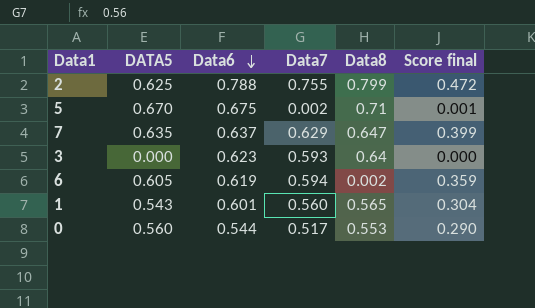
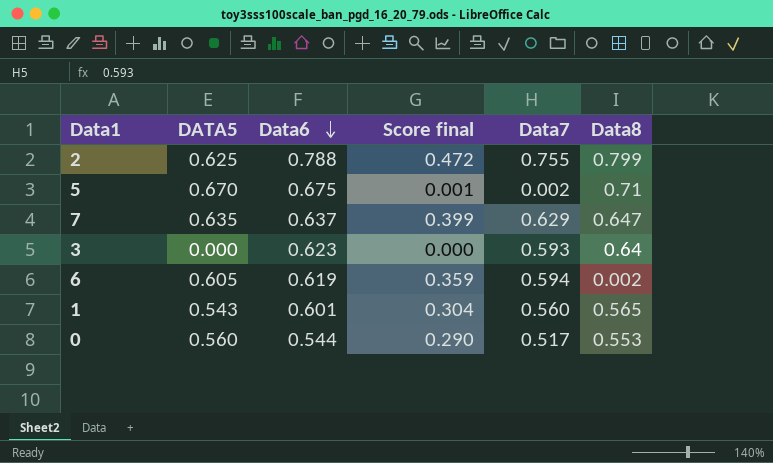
column Score final | position: 6 -> 4

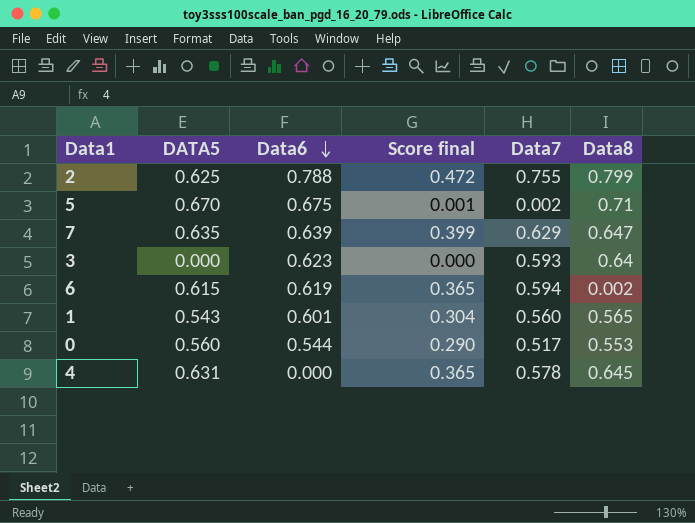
7 | Data6: 0.637 -> 0.639
6 | DATA5: 0.605 -> 0.615
6 | Score final: 0.359 -> 0.365
row 4: none -> 0.631 | 0.000 | 0.365 | 0.578 | 0.645

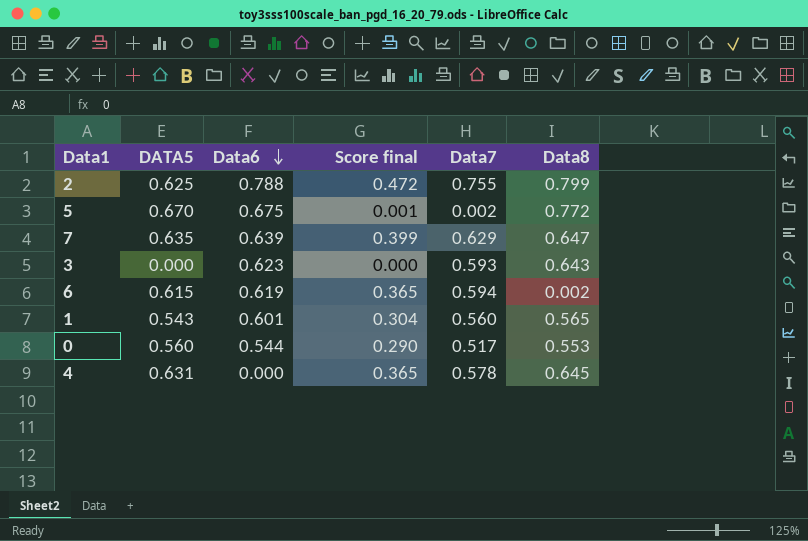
5 | Data8: 0.71 -> 0.772
3 | Data8: 0.64 -> 0.643

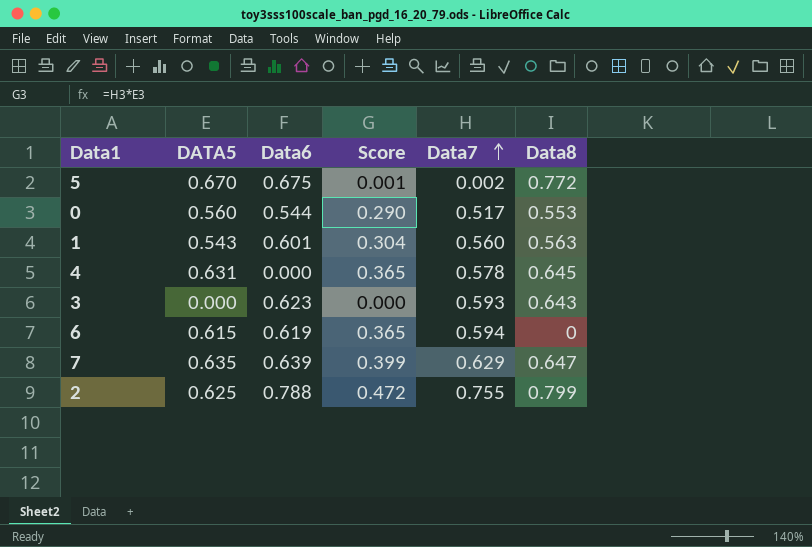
row order: Data6 descending -> Data7 ascending
column name: Score final -> Score
1 | Data8: 0.565 -> 0.563
6 | Data8: 0.002 -> 0

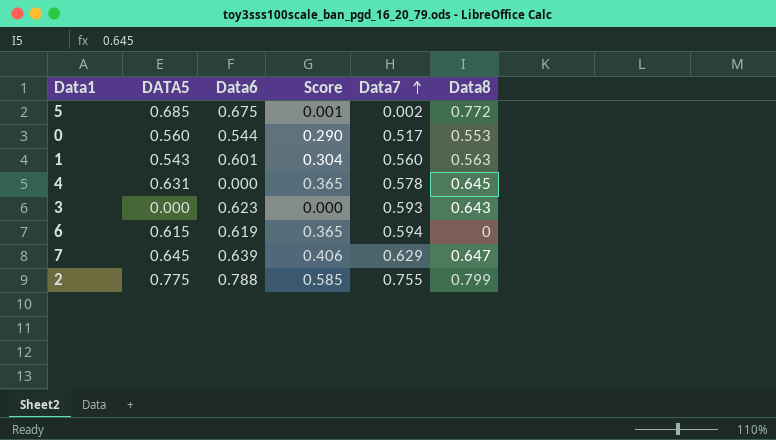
5 | DATA5: 0.670 -> 0.685
7 | DATA5: 0.635 -> 0.645
7 | Score: 0.399 -> 0.406
2 | DATA5: 0.625 -> 0.775
2 | Score: 0.472 -> 0.585

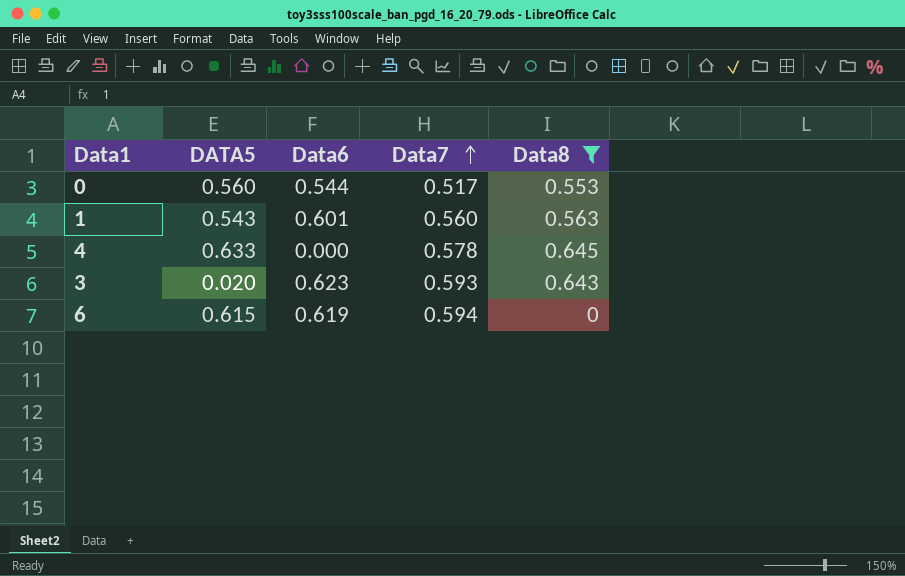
filter: none -> Data8 <= 0.645
column Score | formula: [DATA5] * [Data7] -> none
4 | DATA5: 0.631 -> 0.633
3 | DATA5: 0.000 -> 0.020

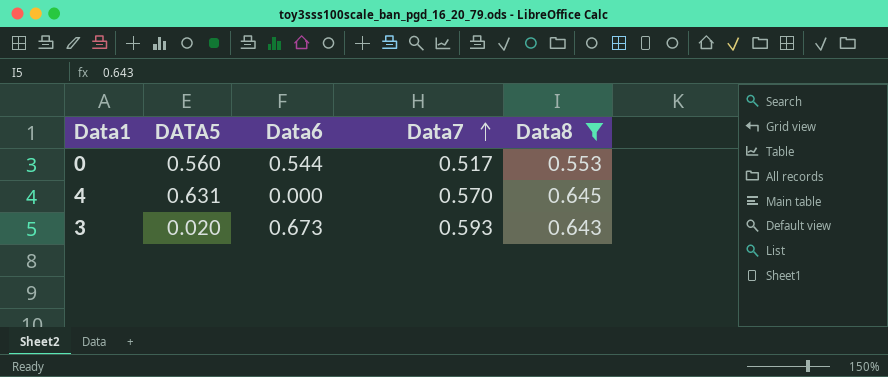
row 1: 0.543 | 0.601 | 0.560 | 0.563 -> none
row 6: 0.615 | 0.619 | 0.594 | 0 -> none
4 | DATA5: 0.633 -> 0.631
4 | Data7: 0.578 -> 0.570
3 | Data6: 0.623 -> 0.673

